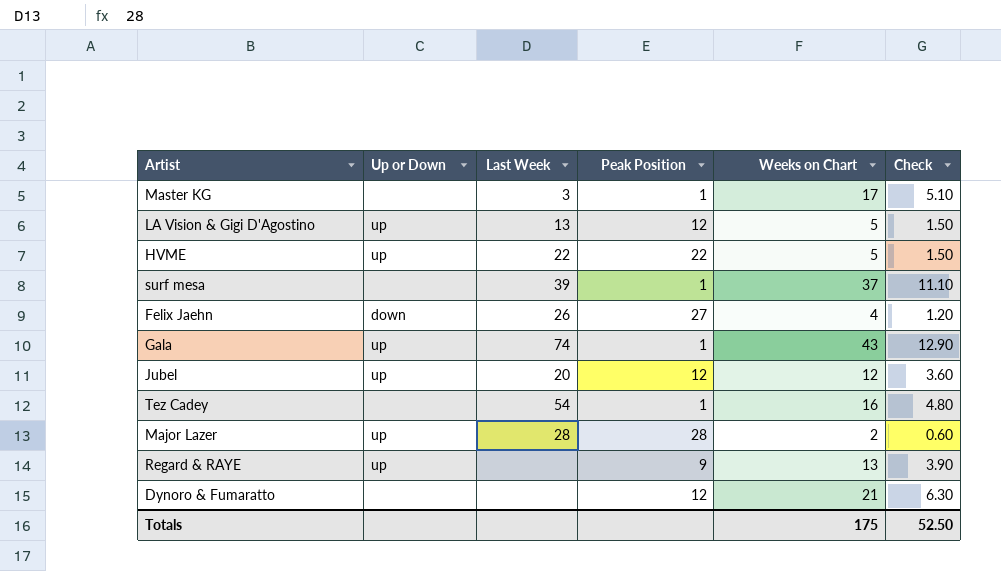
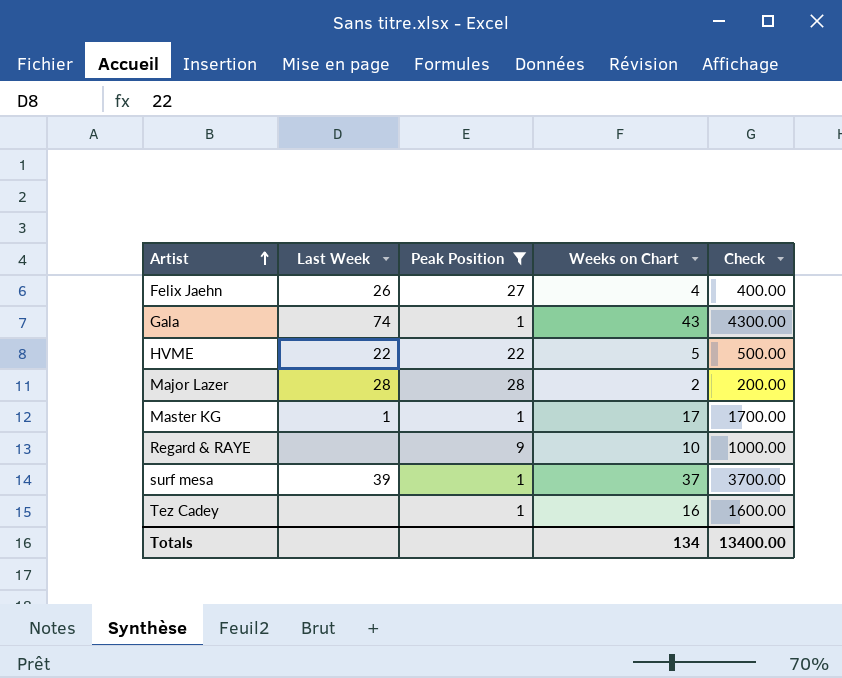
filter: none -> Peak Position != 12
row order: none -> Artist ascending
column Up or Down | position: 2 -> none
column Check | formula: [Weeks on Chart] * 0.3 -> [Weeks on Chart] * 100
Master KG | Last Week: 3 -> 1
Regard & RAYE | Weeks on Chart: 13 -> 10
Tez Cadey | Last Week: 54 -> none
Totals | Weeks on Chart: 175 -> 134
Totals | Check: 52.50 -> 13400.00

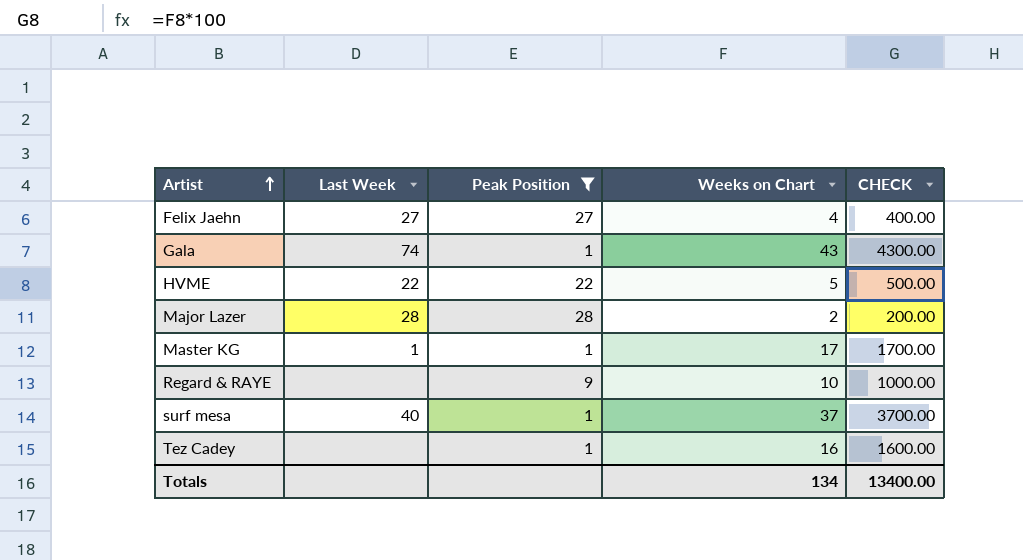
column name: Check -> CHECK
Felix Jaehn | Last Week: 26 -> 27
surf mesa | Last Week: 39 -> 40

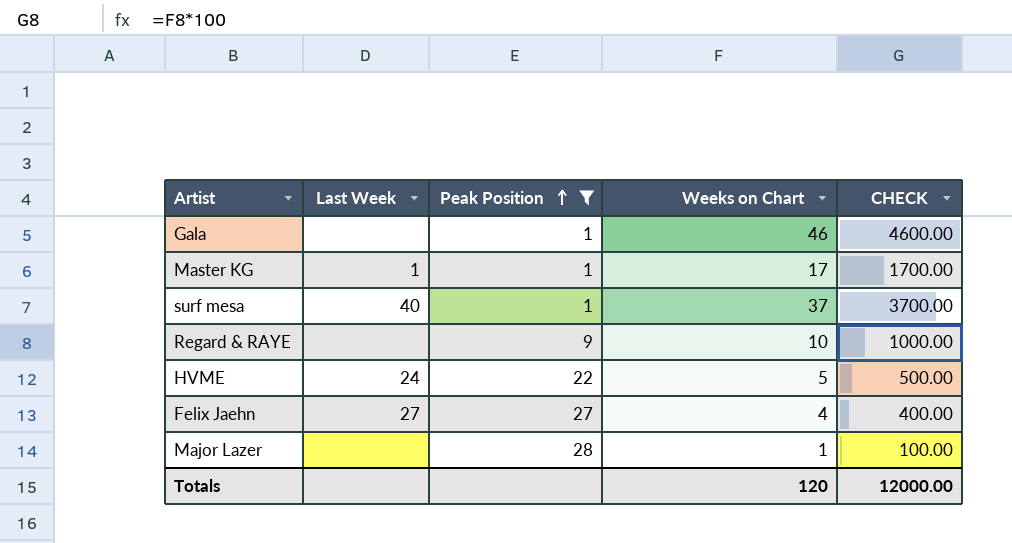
row order: Artist ascending -> Peak Position ascending
row Tez Cadey: none | 1 | 16 | 1600.00 -> none
Gala | Last Week: 74 -> none
Gala | Weeks on Chart: 43 -> 46
Gala | CHECK: 4300.00 -> 4600.00
HVME | Last Week: 22 -> 24
Major Lazer | Last Week: 28 -> none
Major Lazer | Weeks on Chart: 2 -> 1
Major Lazer | CHECK: 200.00 -> 100.00
Totals | Weeks on Chart: 134 -> 120
Totals | CHECK: 13400.00 -> 12000.00

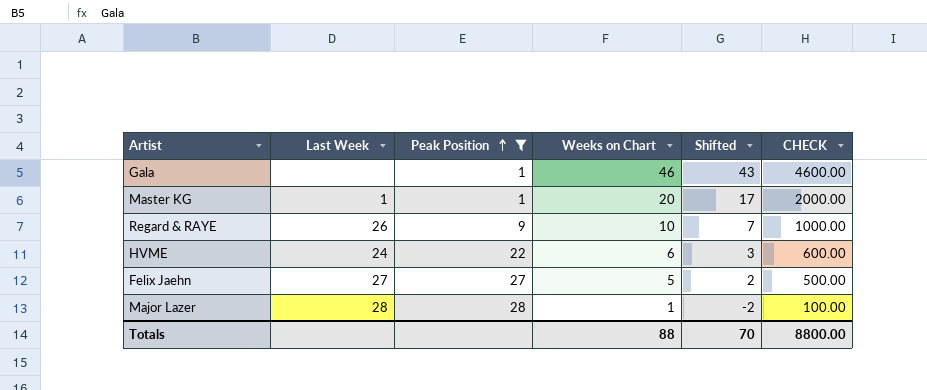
column Shifted | formula: none -> [Weeks on Chart] - 3
row surf mesa: 40 | 1 | 37 | 3700.00 -> none
Master KG | Weeks on Chart: 17 -> 20
Master KG | CHECK: 1700.00 -> 2000.00
Regard & RAYE | Last Week: none -> 26
HVME | Weeks on Chart: 5 -> 6
HVME | CHECK: 500.00 -> 600.00
Felix Jaehn | Weeks on Chart: 4 -> 5
Felix Jaehn | CHECK: 400.00 -> 500.00
Major Lazer | Last Week: none -> 28
Totals | Weeks on Chart: 120 -> 88
Totals | CHECK: 12000.00 -> 8800.00

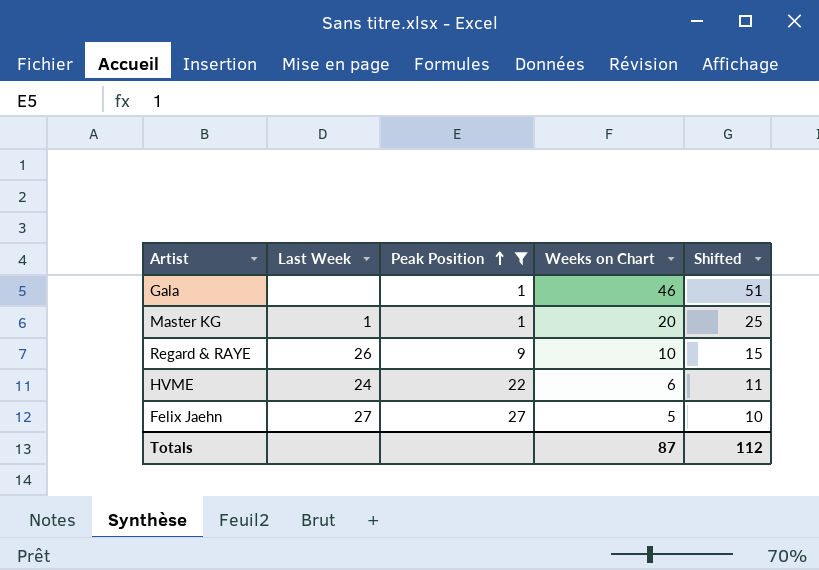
column CHECK | formula: [Weeks on Chart] * 100 -> none
column Shifted | formula: [Weeks on Chart] - 3 -> [Weeks on Chart] + 5
row Major Lazer: 28 | 28 | 1 | -2 | 100.00 -> none
Totals | Weeks on Chart: 88 -> 87
Totals | Shifted: 70 -> 112

